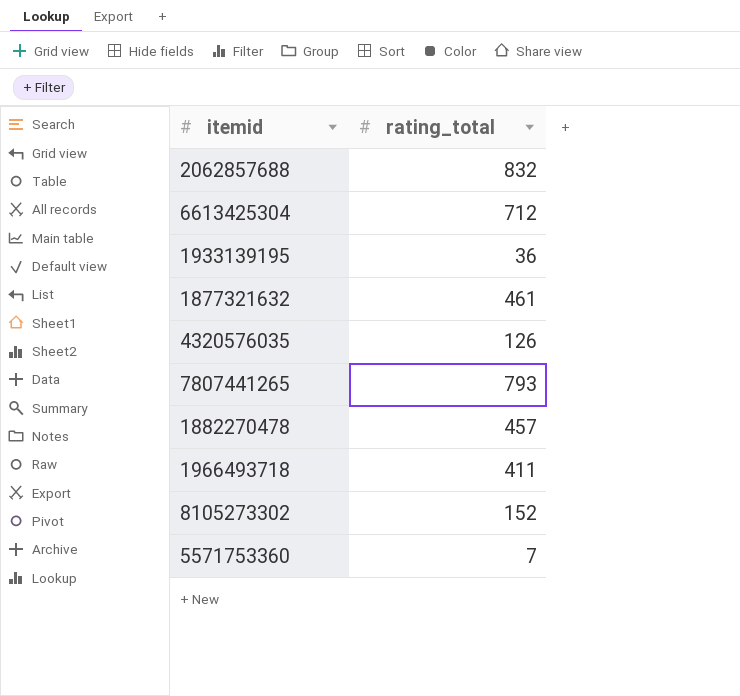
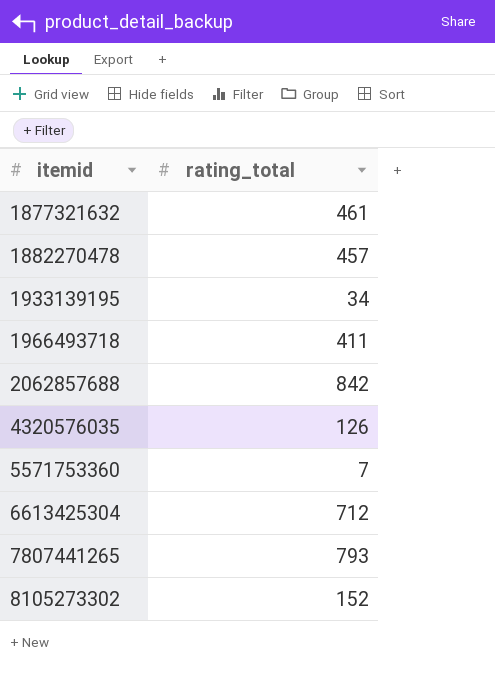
row order: none -> itemid ascending
1933139195 | rating_total: 36 -> 34
2062857688 | rating_total: 832 -> 842

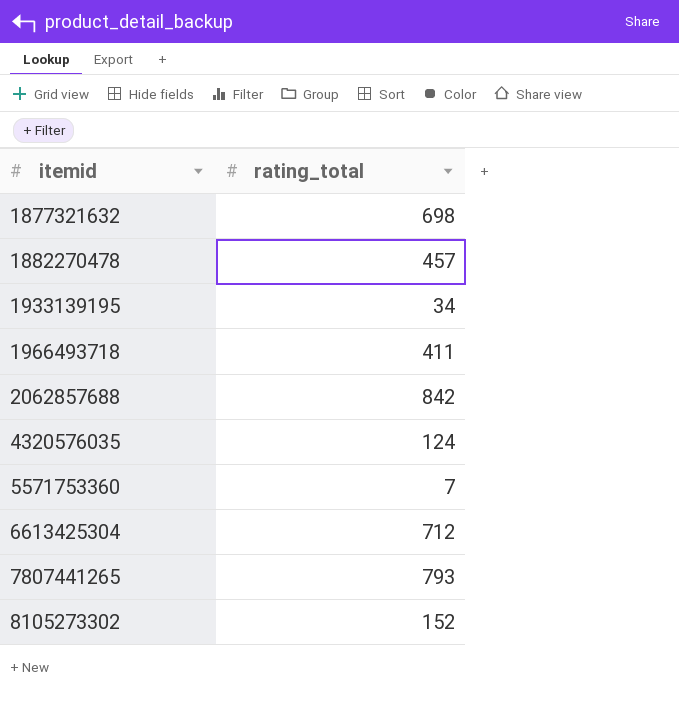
1877321632 | rating_total: 461 -> 698
4320576035 | rating_total: 126 -> 124

